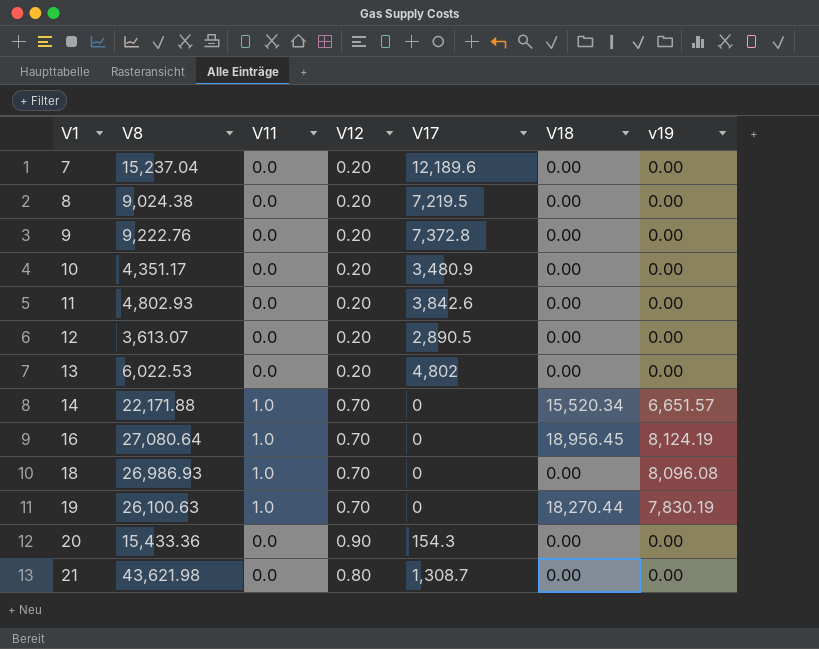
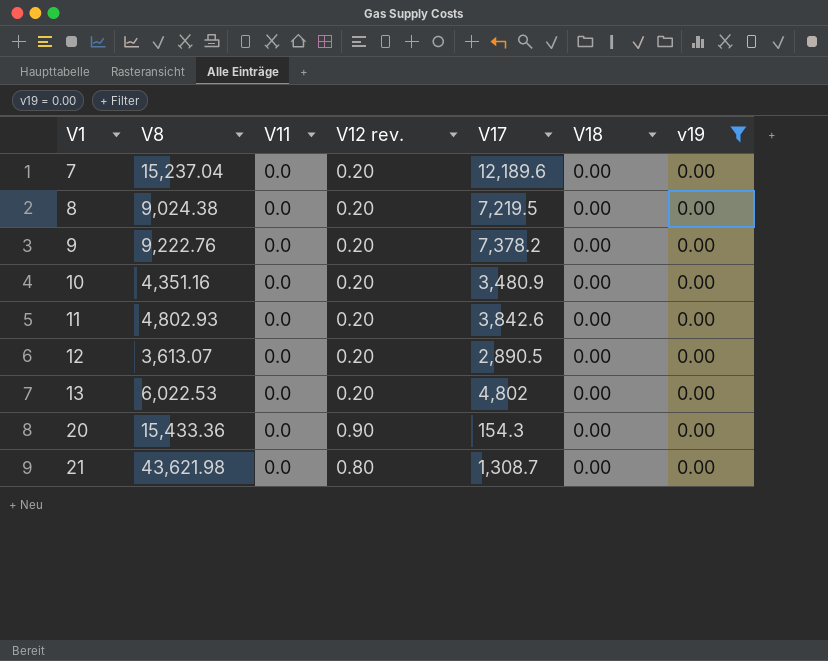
filter: none -> v19 = 0.00
column name: V12 -> V12 rev.
9 | V17: 7,372.8 -> 7,378.2
10 | V8: 4,351.17 -> 4,351.16

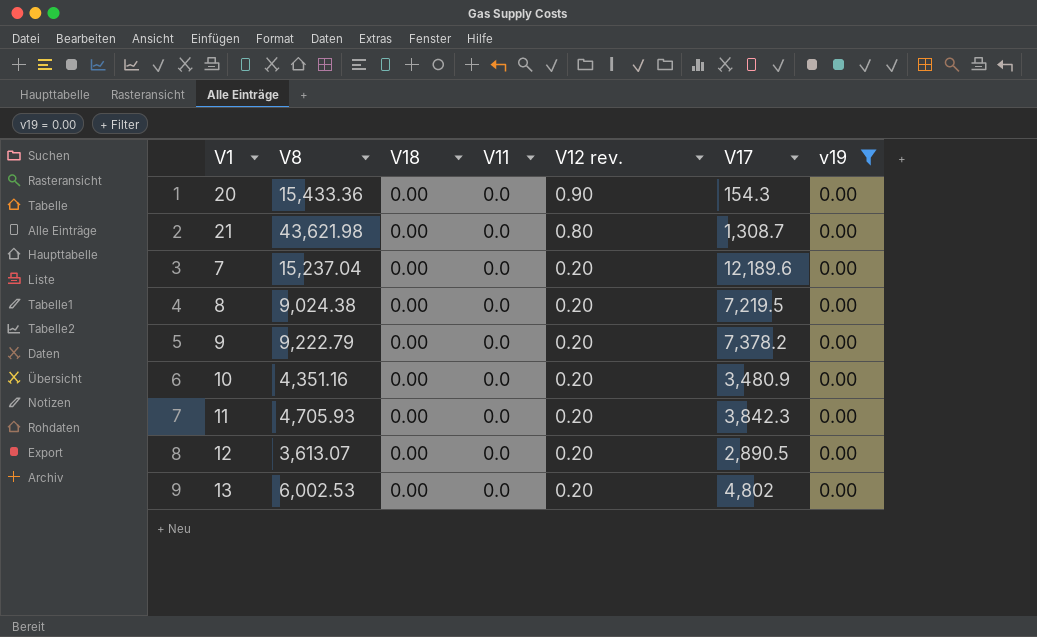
row order: V1 ascending -> V12 rev. descending
column V18 | position: 6 -> 3
9 | V8: 9,222.76 -> 9,222.79
11 | V8: 4,802.93 -> 4,705.93
11 | V17: 3,842.6 -> 3,842.3
13 | V8: 6,022.53 -> 6,002.53

